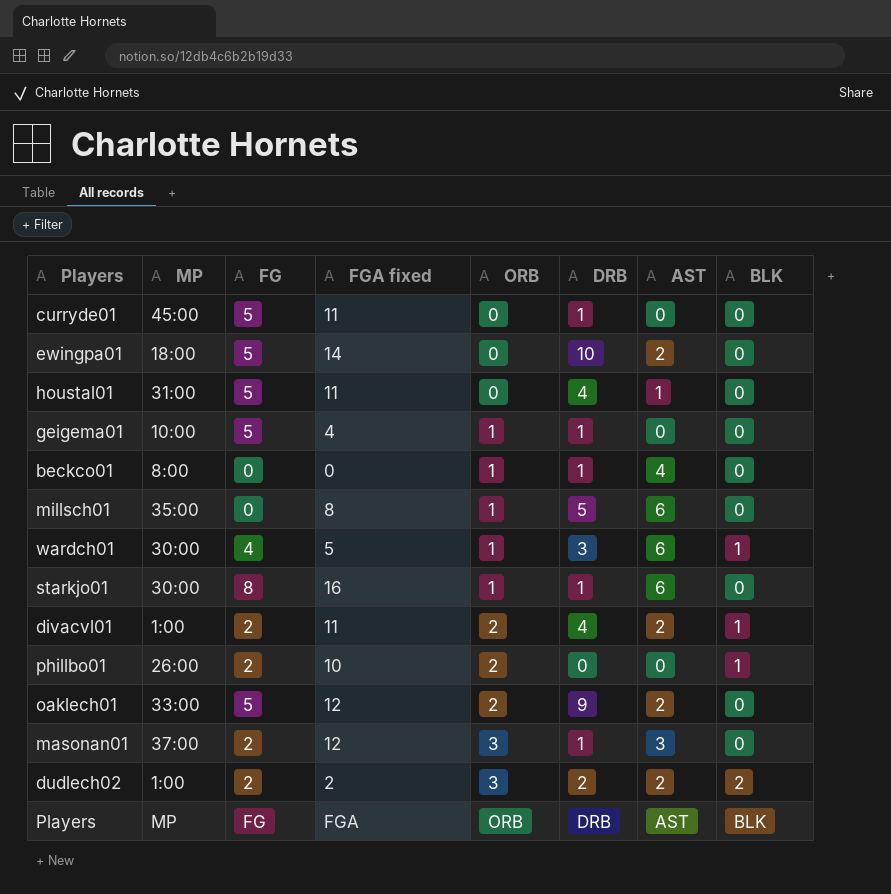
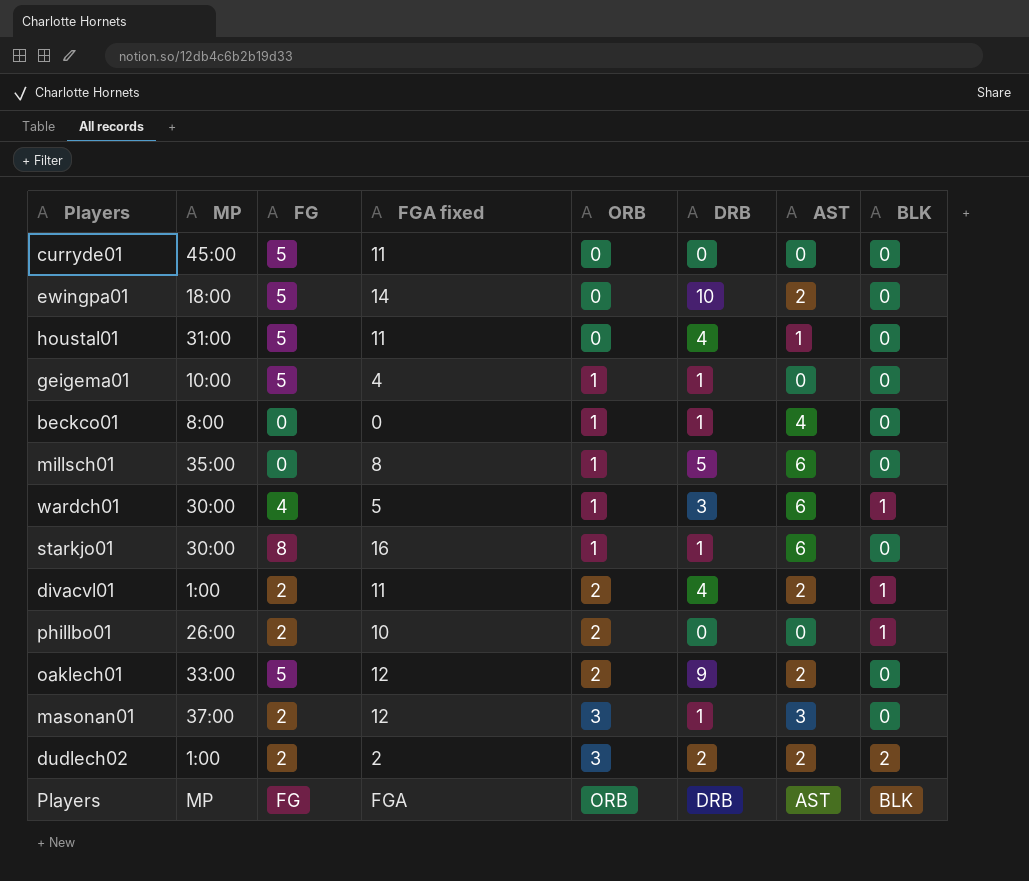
curryde01 | DRB: 1 -> 0

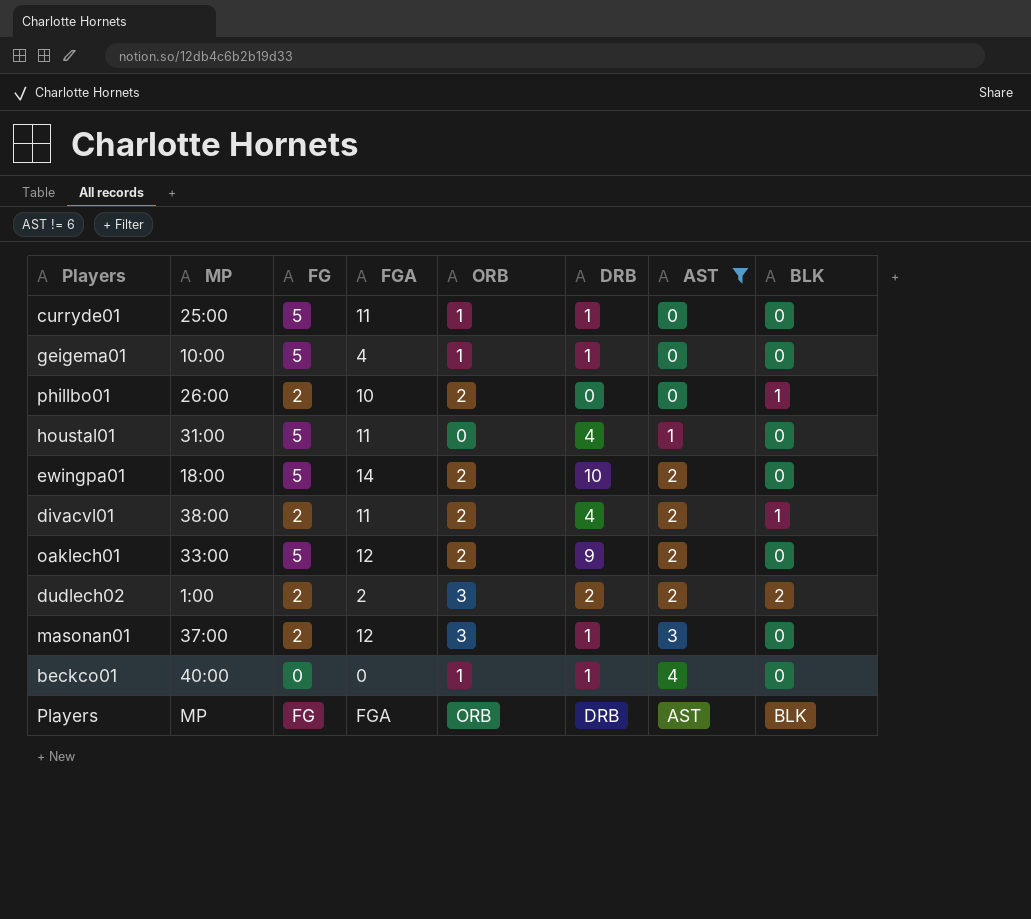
filter: none -> AST != 6
row order: ORB ascending -> AST ascending
column name: FGA fixed -> FGA
curryde01 | MP: 45:00 -> 25:00
curryde01 | ORB: 0 -> 1
curryde01 | DRB: 0 -> 1
ewingpa01 | ORB: 0 -> 2
divacvl01 | MP: 1:00 -> 38:00
beckco01 | MP: 8:00 -> 40:00

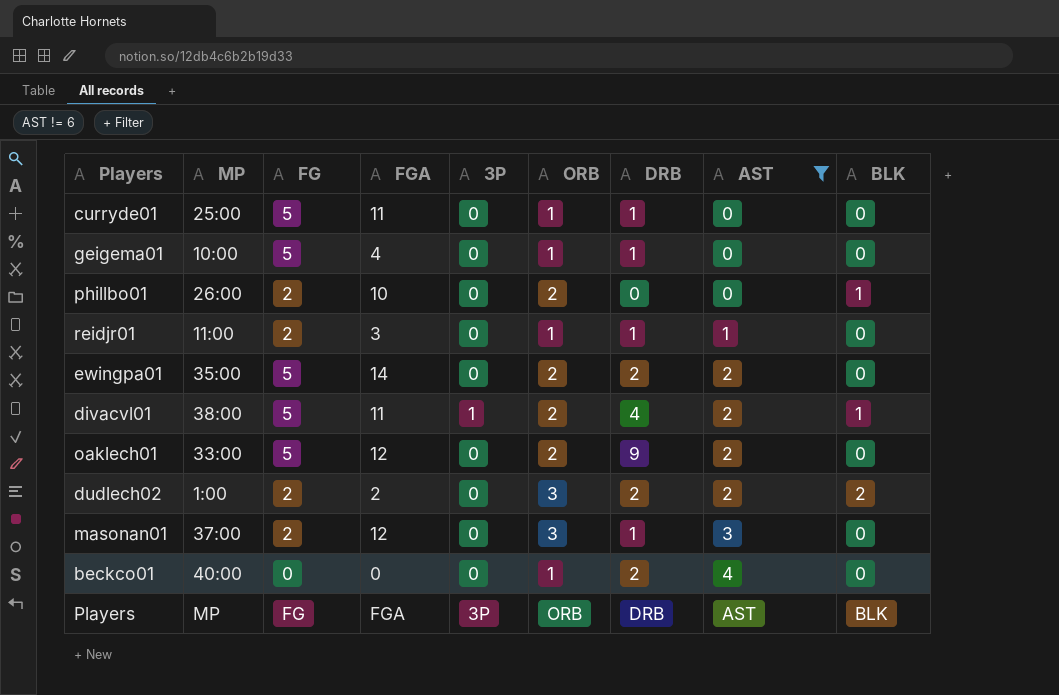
column 3P | position: none -> 5
row houstal01: 31:00 | 5 | 11 | 0 | 4 | 1 | 0 -> none
row reidjr01: none -> 11:00 | 2 | 3 | 0 | 1 | 1 | 1 | 0
ewingpa01 | MP: 18:00 -> 35:00
ewingpa01 | DRB: 10 -> 2
divacvl01 | FG: 2 -> 5
beckco01 | DRB: 1 -> 2

